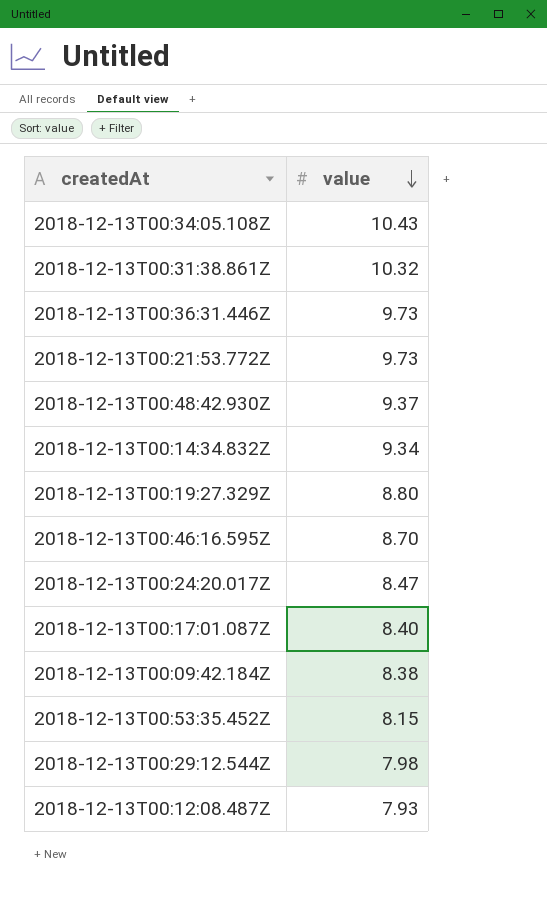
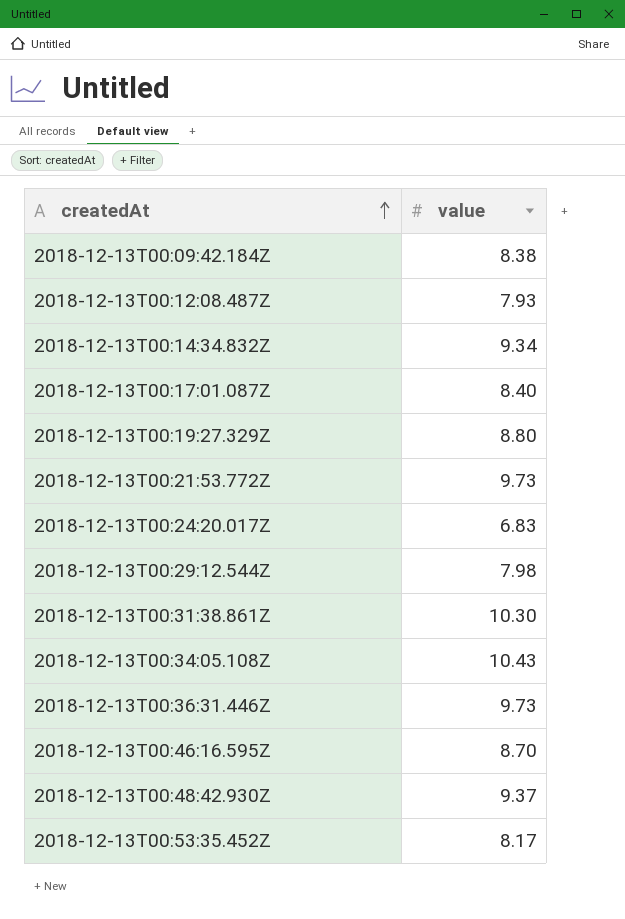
row order: value descending -> createdAt ascending
2018-12-13T00:24:20.017Z | value: 8.47 -> 6.83
2018-12-13T00:31:38.861Z | value: 10.32 -> 10.30
2018-12-13T00:53:35.452Z | value: 8.15 -> 8.17

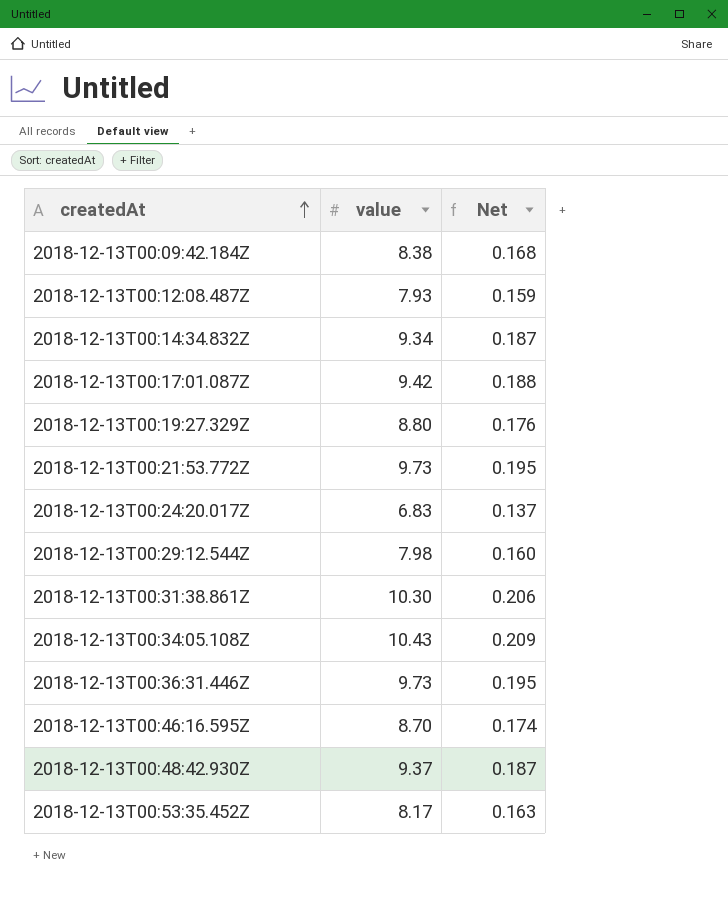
column Net | formula: none -> [value] * 0.02
2018-12-13T00:17:01.087Z | value: 8.40 -> 9.42

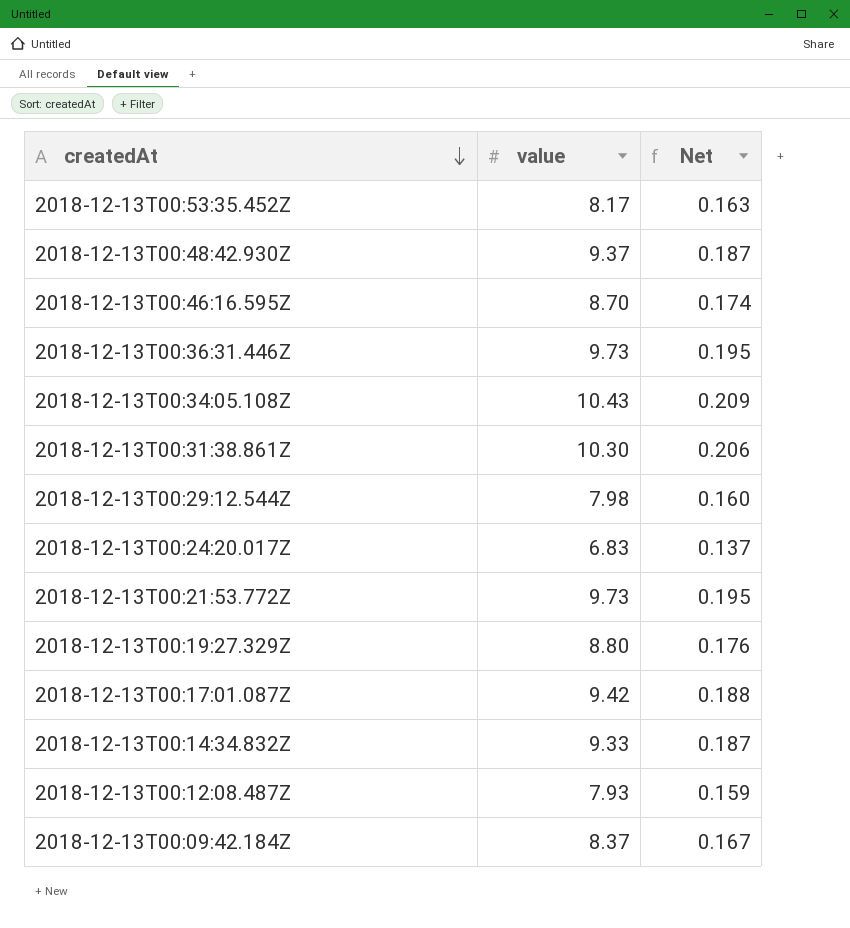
row order: createdAt ascending -> createdAt descending
2018-12-13T00:14:34.832Z | value: 9.34 -> 9.33
2018-12-13T00:09:42.184Z | value: 8.38 -> 8.37
2018-12-13T00:09:42.184Z | Net: 0.168 -> 0.167

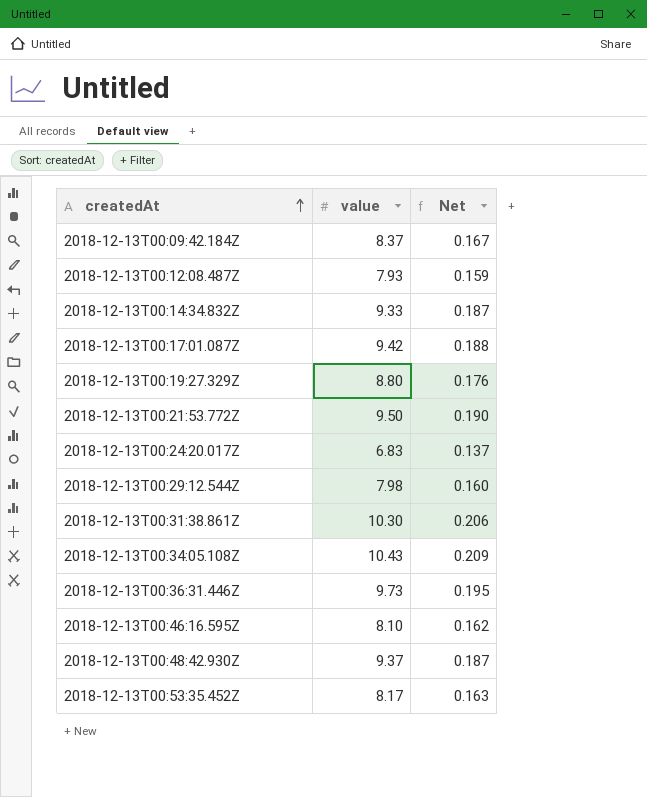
row order: createdAt descending -> createdAt ascending
2018-12-13T00:21:53.772Z | value: 9.73 -> 9.50
2018-12-13T00:21:53.772Z | Net: 0.195 -> 0.190
2018-12-13T00:46:16.595Z | value: 8.70 -> 8.10
2018-12-13T00:46:16.595Z | Net: 0.174 -> 0.162

